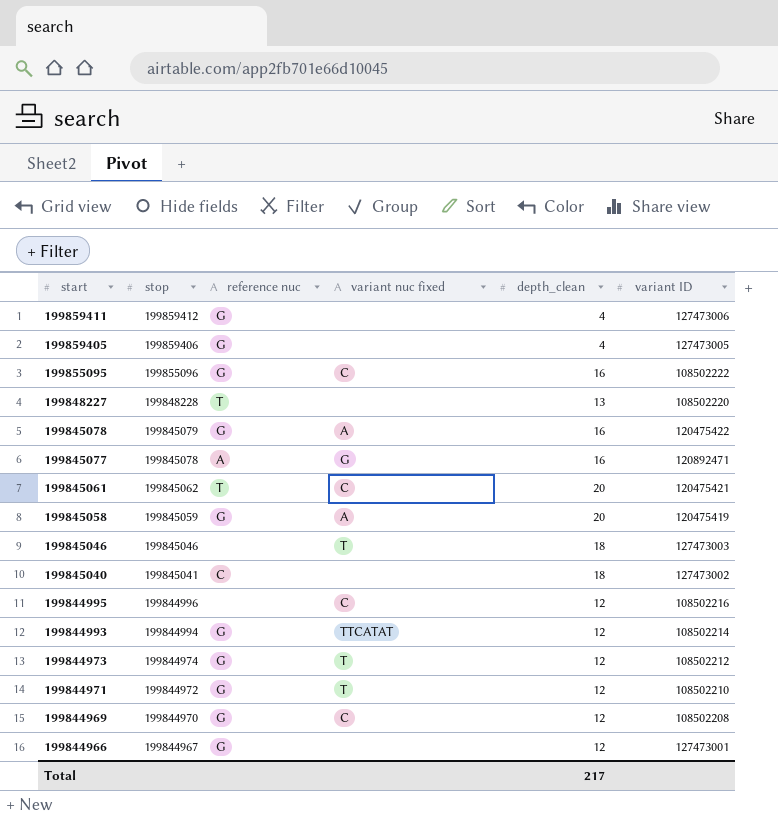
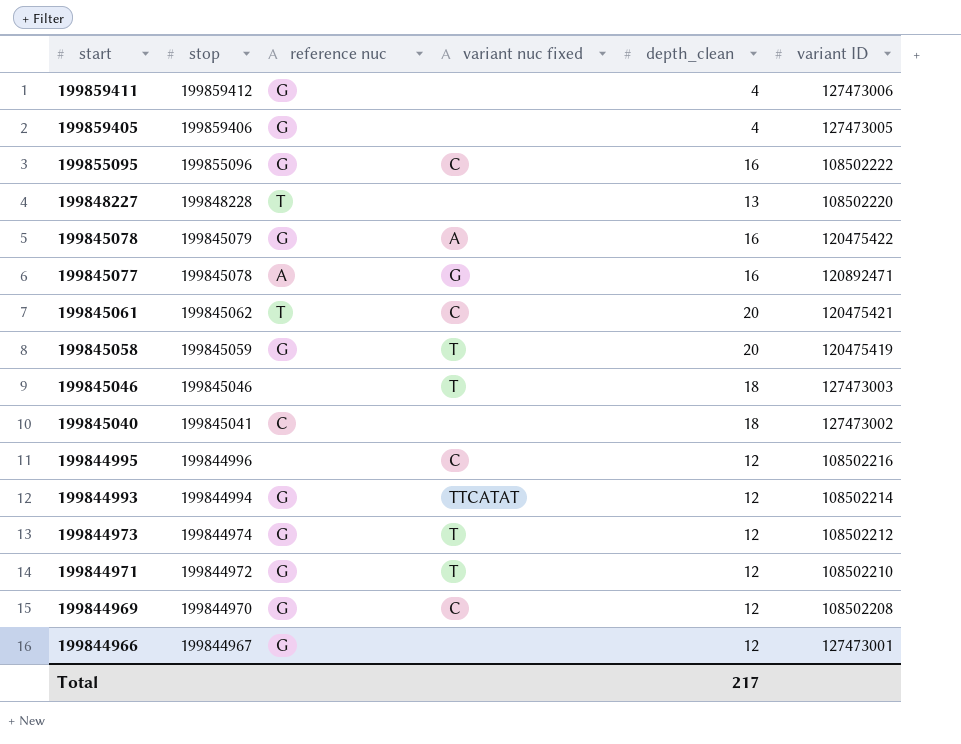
199845058 | variant nuc fixed: A -> T

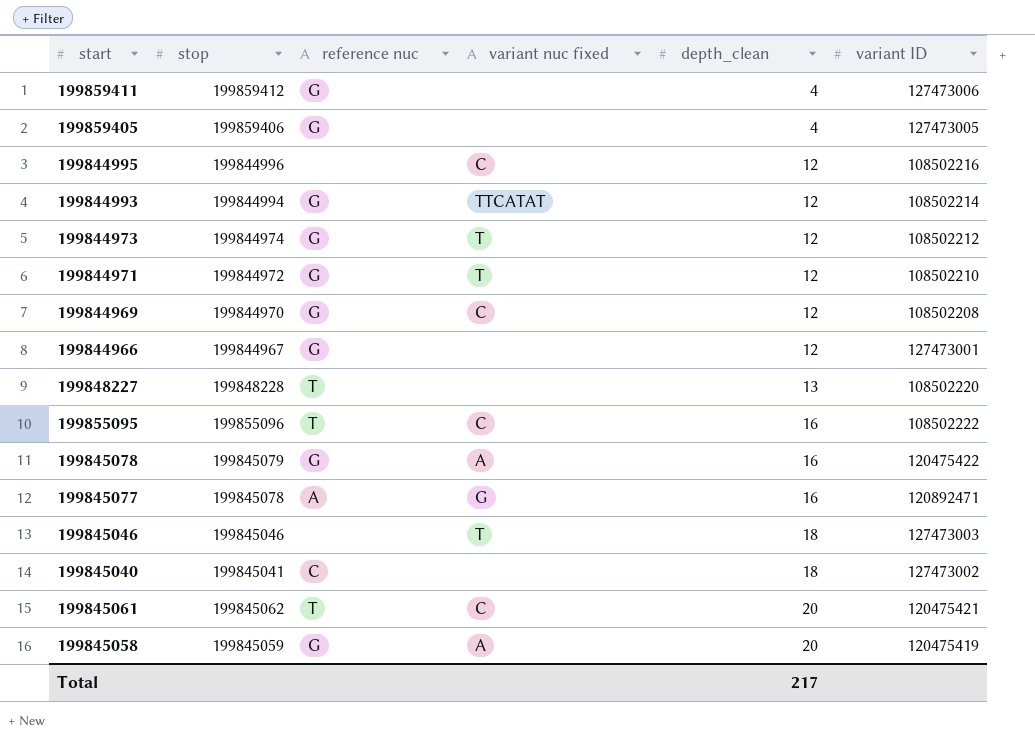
row order: start descending -> depth_clean ascending
199855095 | reference nuc: G -> T
199845058 | variant nuc fixed: T -> A

